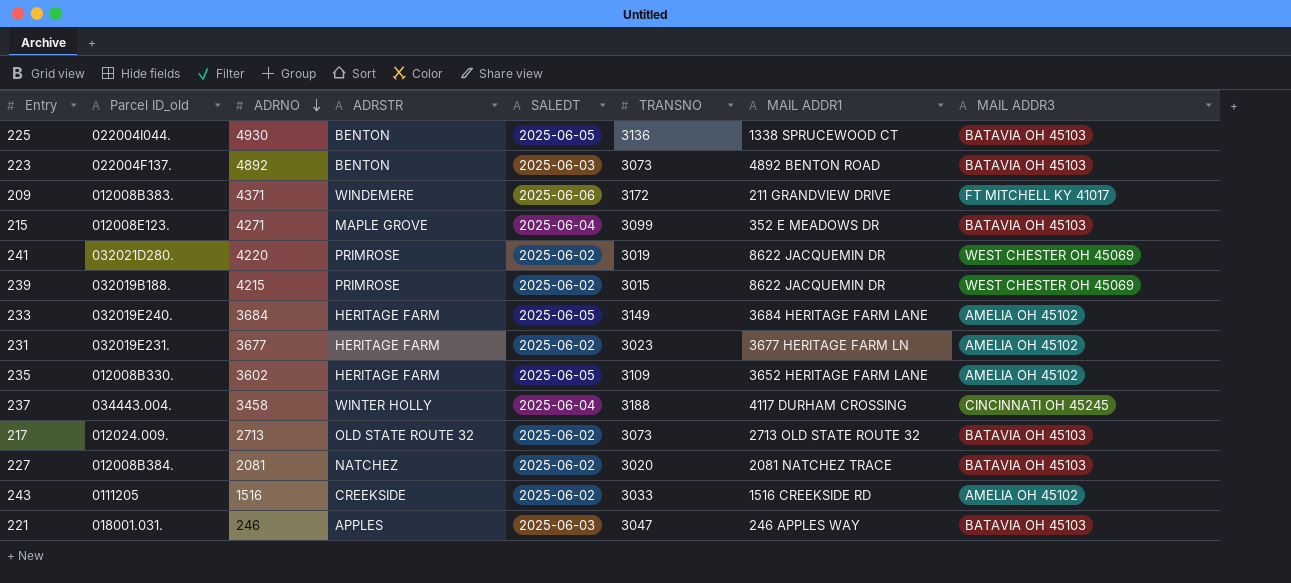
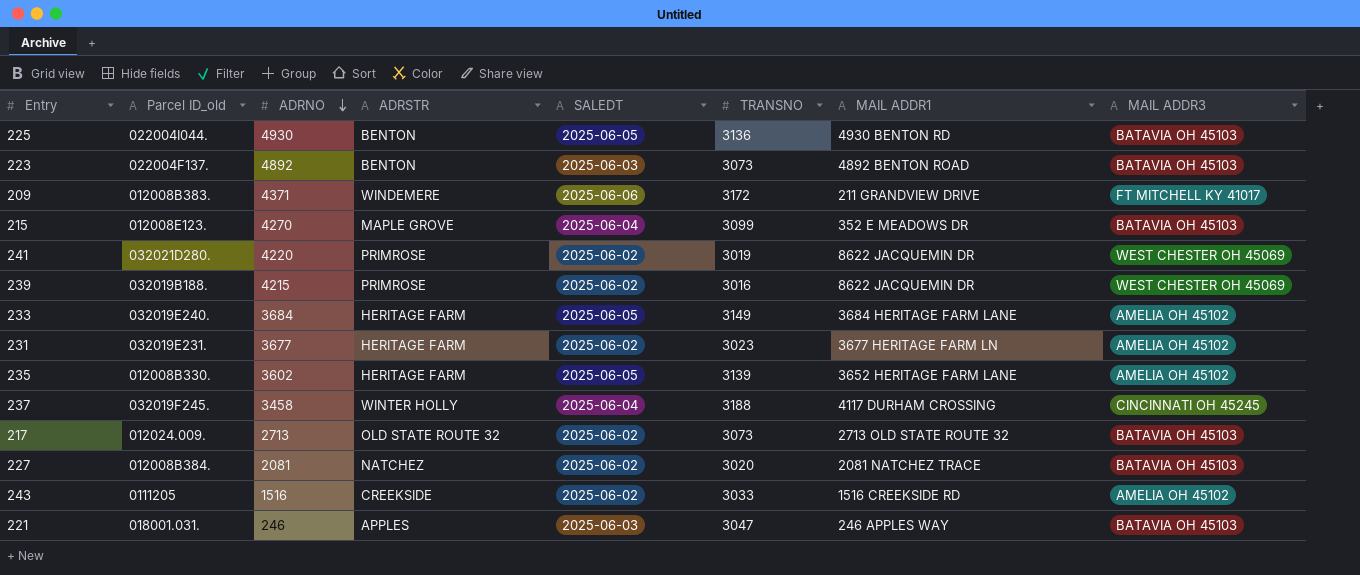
225 | MAIL ADDR1: 1338 SPRUCEWOOD CT -> 4930 BENTON RD
215 | ADRNO: 4271 -> 4270
239 | TRANSNO: 3015 -> 3016
235 | TRANSNO: 3109 -> 3139
237 | Parcel ID_old: 034443.004. -> 032019F245.

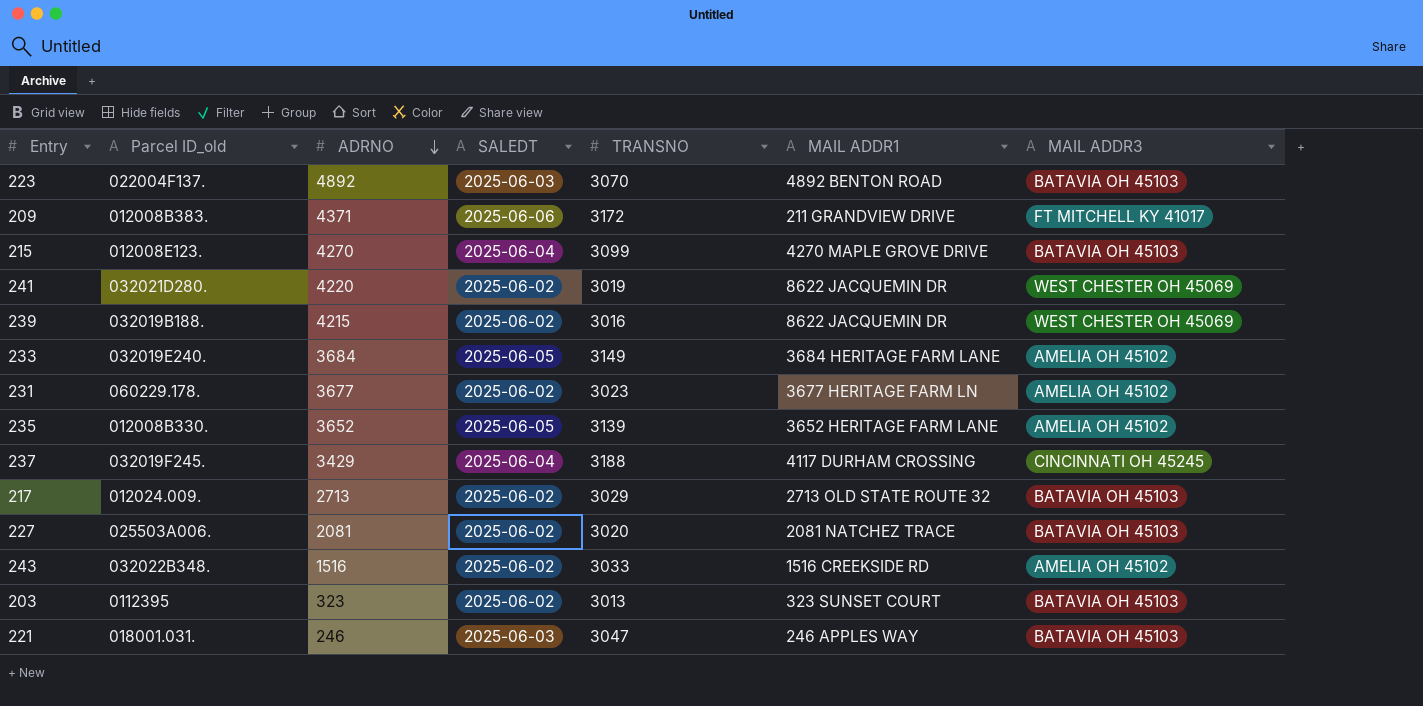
column ADRSTR | position: 4 -> none
row 225: 022004I044. | 4930 | BENTON | 2025-06-05 | 3136 | 4930 BENTON RD | BATAVIA OH 45103 -> none
223 | TRANSNO: 3073 -> 3070
215 | MAIL ADDR1: 352 E MEADOWS DR -> 4270 MAPLE GROVE DRIVE
231 | Parcel ID_old: 032019E231. -> 060229.178.
235 | ADRNO: 3602 -> 3652
237 | ADRNO: 3458 -> 3429
217 | TRANSNO: 3073 -> 3029
227 | Parcel ID_old: 012008B384. -> 025503A006.
243 | Parcel ID_old: 0111205 -> 032022B348.
row 203: none -> 0112395 | 323 | 2025-06-02 | 3013 | 323 SUNSET COURT | BATAVIA OH 45103

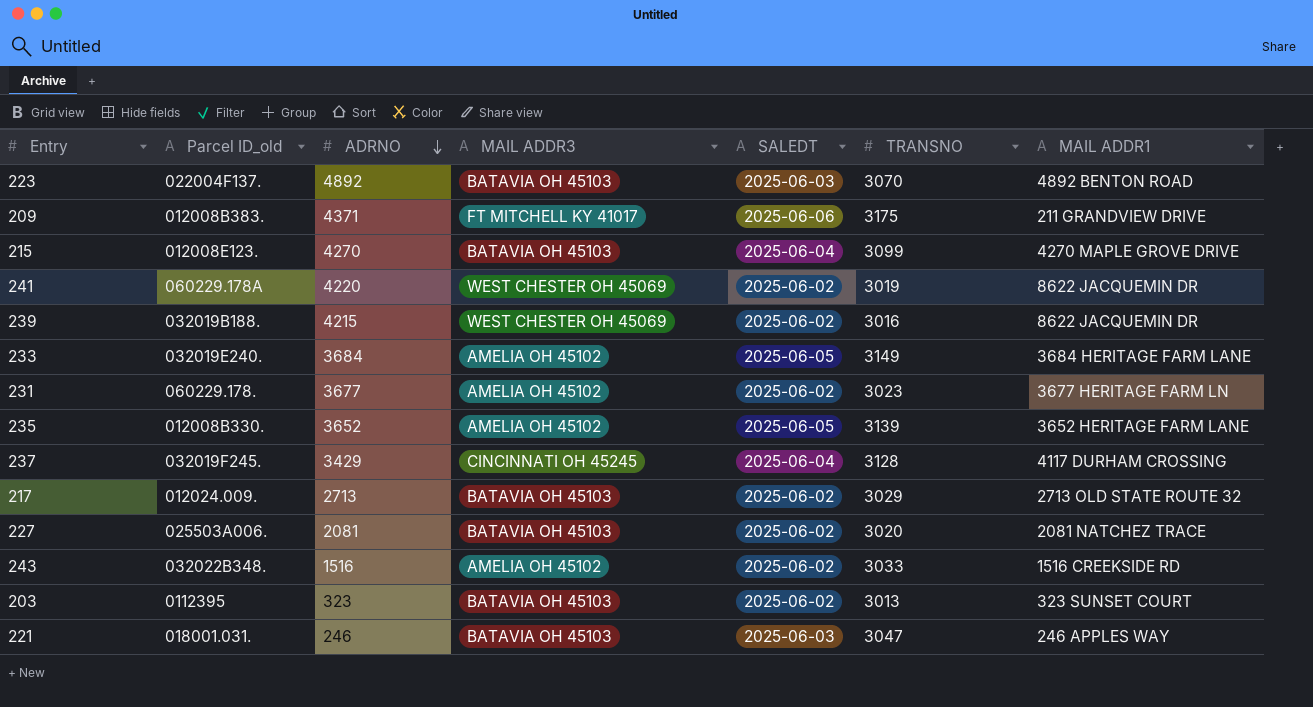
column MAIL ADDR3 | position: 7 -> 4
209 | TRANSNO: 3172 -> 3175
241 | Parcel ID_old: 032021D280. -> 060229.178A
237 | TRANSNO: 3188 -> 3128

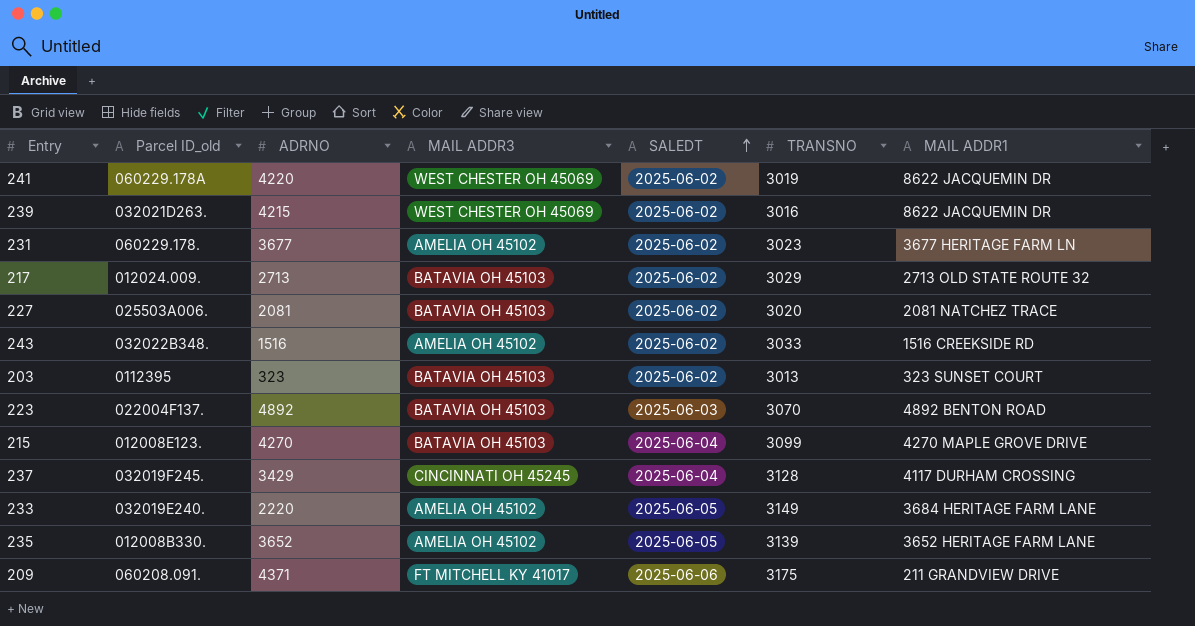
row order: ADRNO descending -> SALEDT ascending
row 221: 018001.031. | 246 | BATAVIA OH 45103 | 2025-06-03 | 3047 | 246 APPLES WAY -> none
239 | Parcel ID_old: 032019B188. -> 032021D263.
233 | ADRNO: 3684 -> 2220
209 | Parcel ID_old: 012008B383. -> 060208.091.

